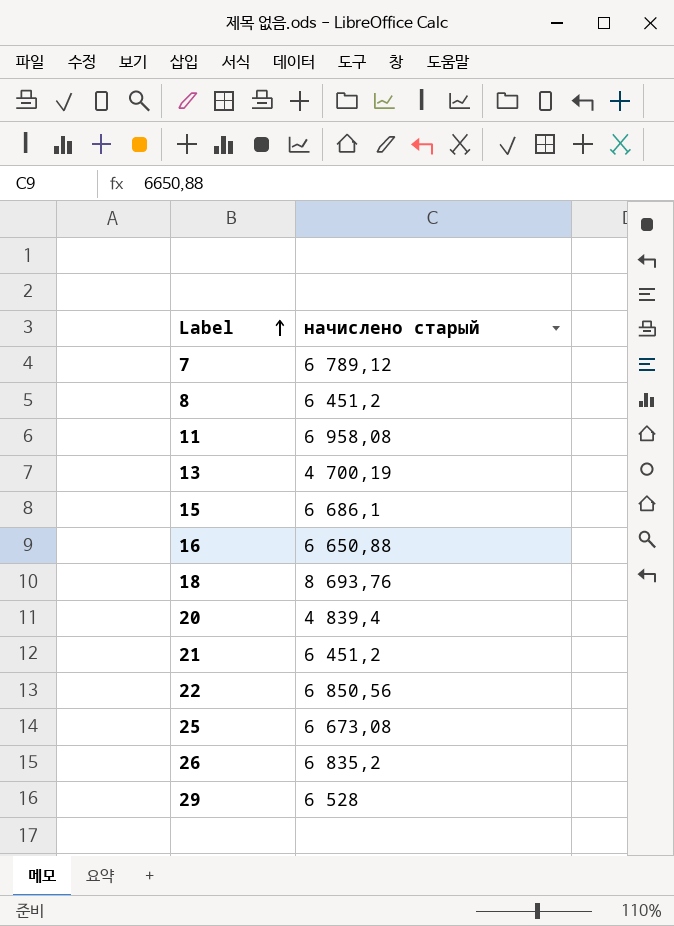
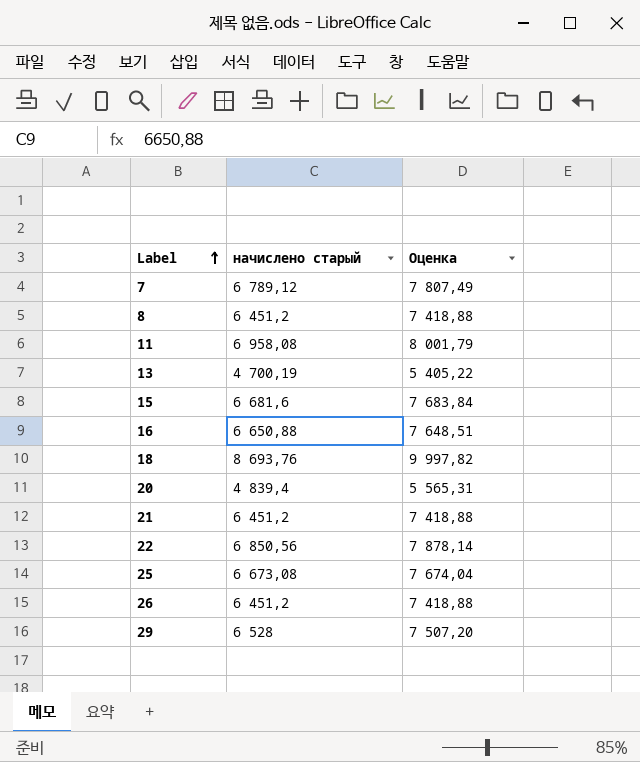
column Оценка | formula: none -> [начислено старый] * 1,15
15 | начислено старый: 6 686,1 -> 6 681,6
26 | начислено старый: 6 835,2 -> 6 451,2

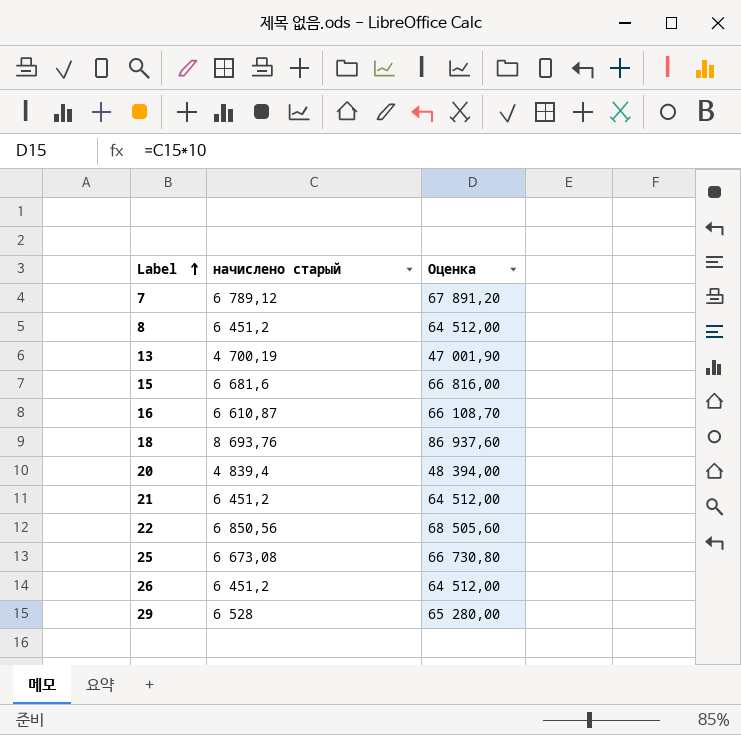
column Оценка | formula: [начислено старый] * 1,15 -> [начислено старый] * 10
row 11: 6 958,08 | 8 001,79 -> none
16 | начислено старый: 6 650,88 -> 6 610,87

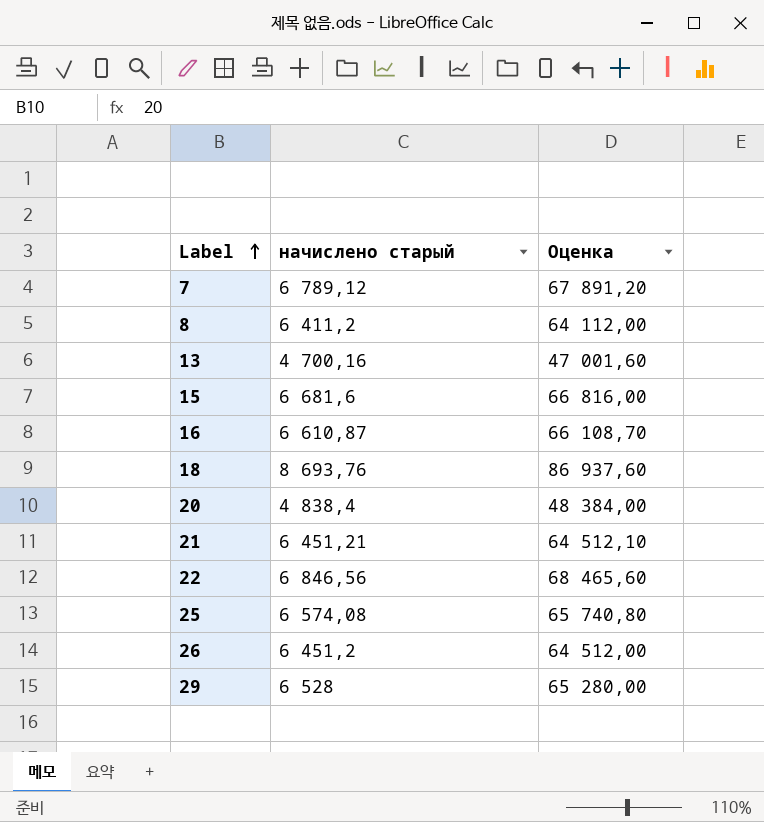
8 | начислено старый: 6 451,2 -> 6 411,2
8 | Оценка: 64 512,00 -> 64 112,00
13 | начислено старый: 4 700,19 -> 4 700,16
13 | Оценка: 47 001,90 -> 47 001,60
20 | начислено старый: 4 839,4 -> 4 838,4
20 | Оценка: 48 394,00 -> 48 384,00
21 | начислено старый: 6 451,2 -> 6 451,21
21 | Оценка: 64 512,00 -> 64 512,10
22 | начислено старый: 6 850,56 -> 6 846,56
22 | Оценка: 68 505,60 -> 68 465,60
25 | начислено старый: 6 673,08 -> 6 574,08
25 | Оценка: 66 730,80 -> 65 740,80

